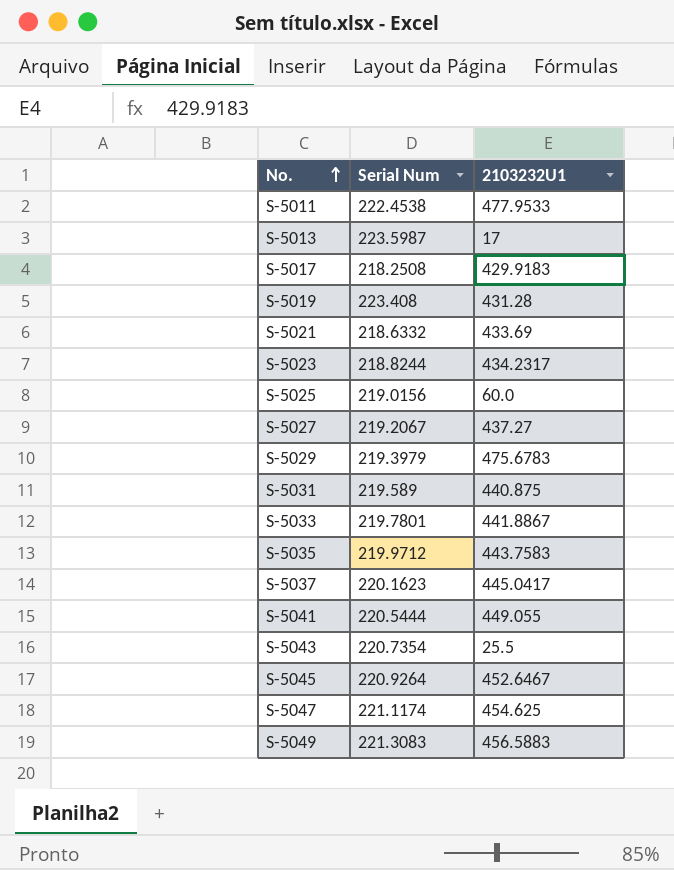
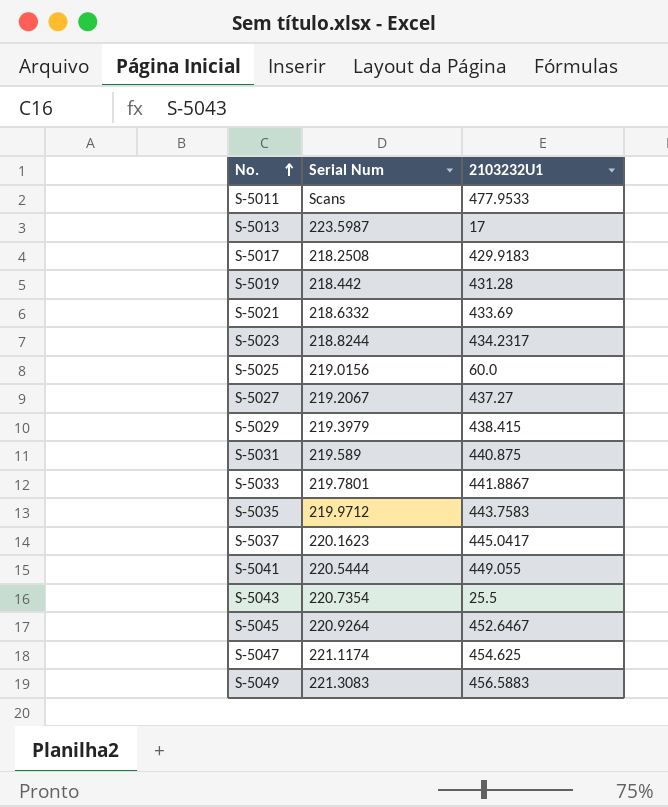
S-5011 | Serial Num: 222.4538 -> Scans
S-5019 | Serial Num: 223.408 -> 218.442
S-5029 | 2103232U1: 475.6783 -> 438.415

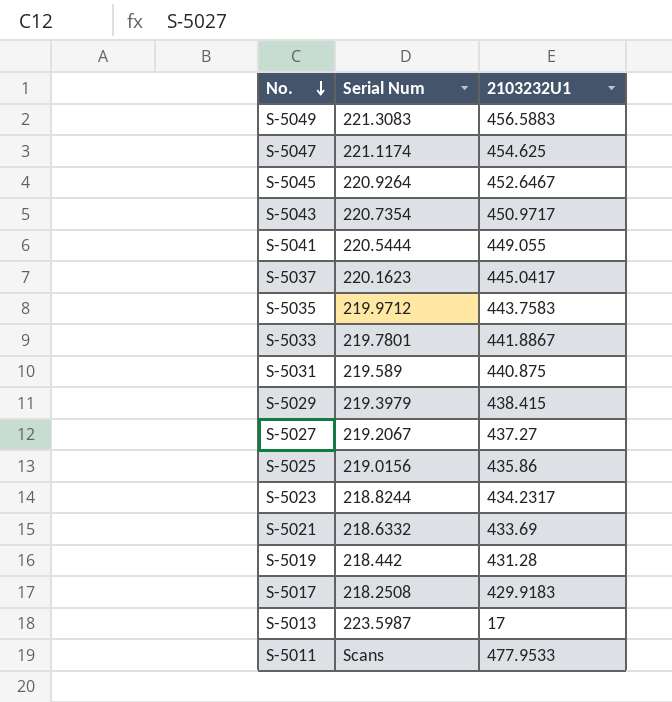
row order: No. ascending -> No. descending
S-5043 | 2103232U1: 25.5 -> 450.9717
S-5025 | 2103232U1: 60.0 -> 435.86

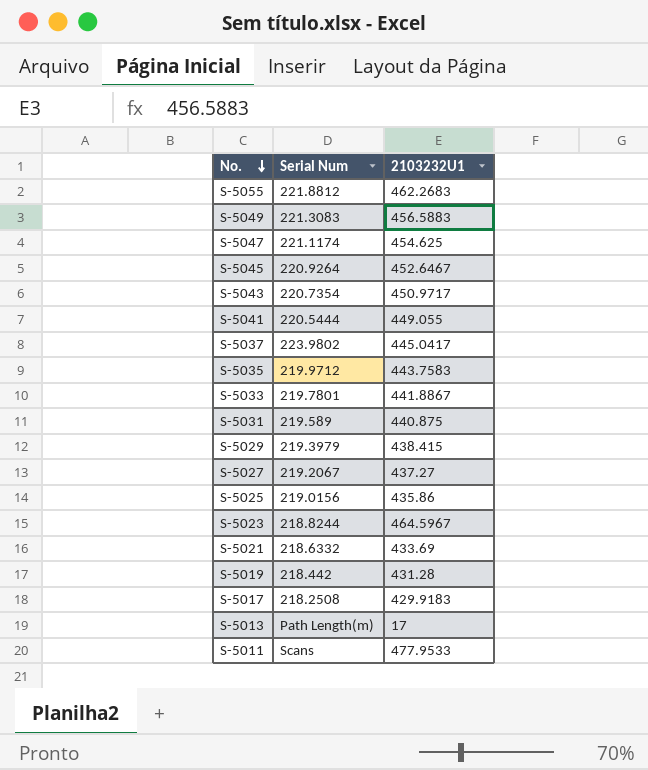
row S-5055: none -> 221.8812 | 462.2683
S-5037 | Serial Num: 220.1623 -> 223.9802
S-5023 | 2103232U1: 434.2317 -> 464.5967
S-5013 | Serial Num: 223.5987 -> Path Length(m)

